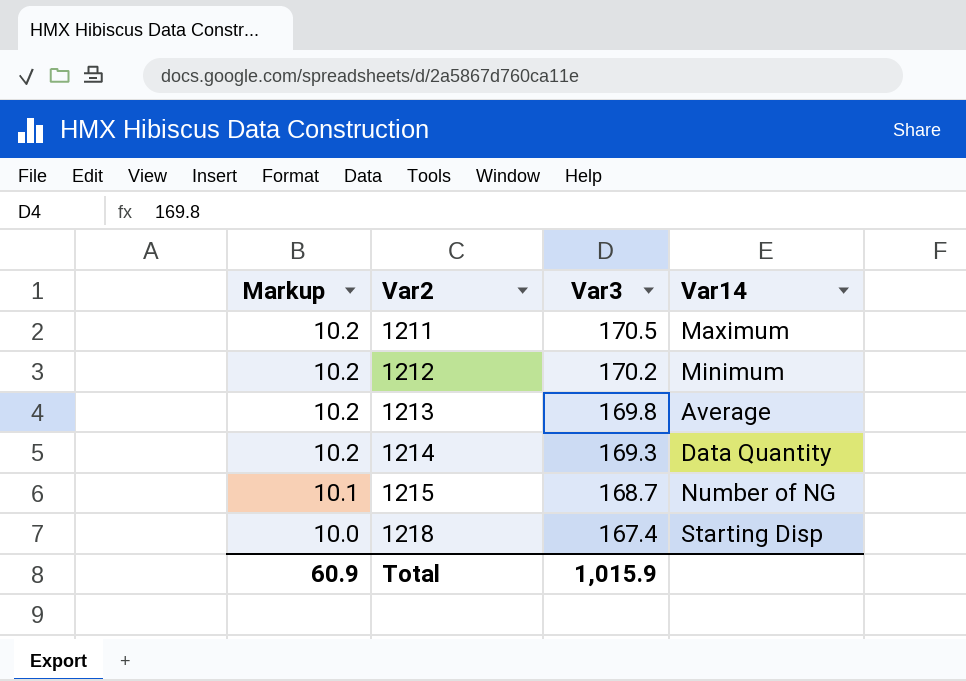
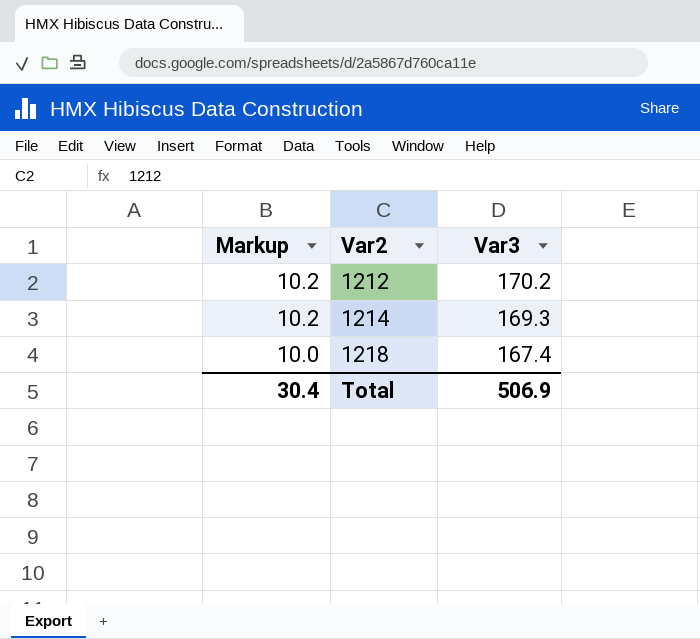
column Var14 | position: 4 -> none
row 1211: 10.2 | 170.5 | Maximum -> none
row 1213: 10.2 | 169.8 | Average -> none
row 1215: 10.1 | 168.7 | Number of NG -> none
Total | Markup: 60.9 -> 30.4
Total | Var3: 1,015.9 -> 506.9

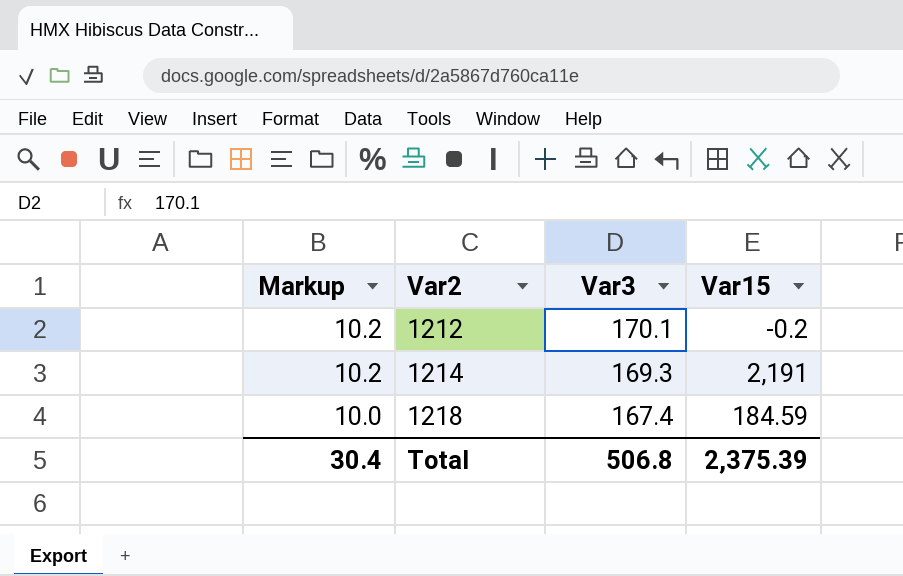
column Var15 | position: none -> 4
1212 | Var3: 170.2 -> 170.1
Total | Var3: 506.9 -> 506.8

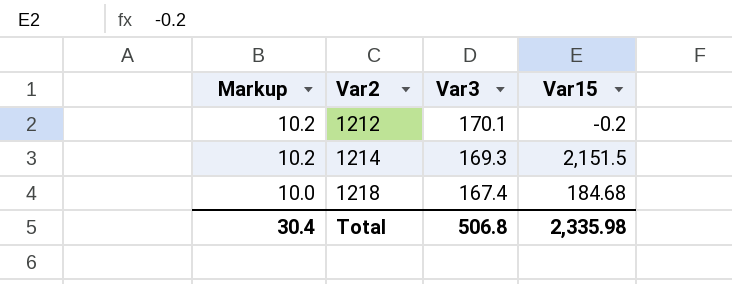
1214 | Var15: 2,191 -> 2,151.5
1218 | Var15: 184.59 -> 184.68
Total | Var15: 2,375.39 -> 2,335.98

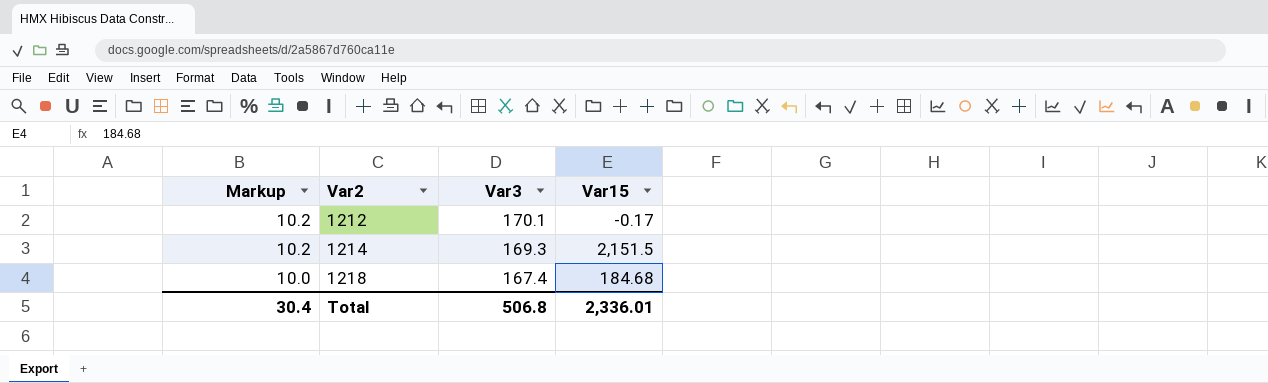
1212 | Var15: -0.2 -> -0.17
Total | Var15: 2,335.98 -> 2,336.01

